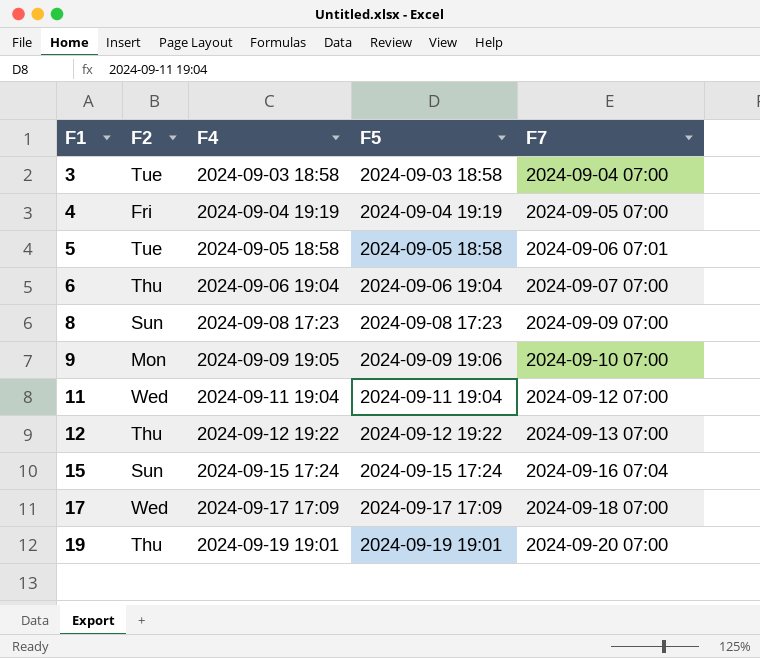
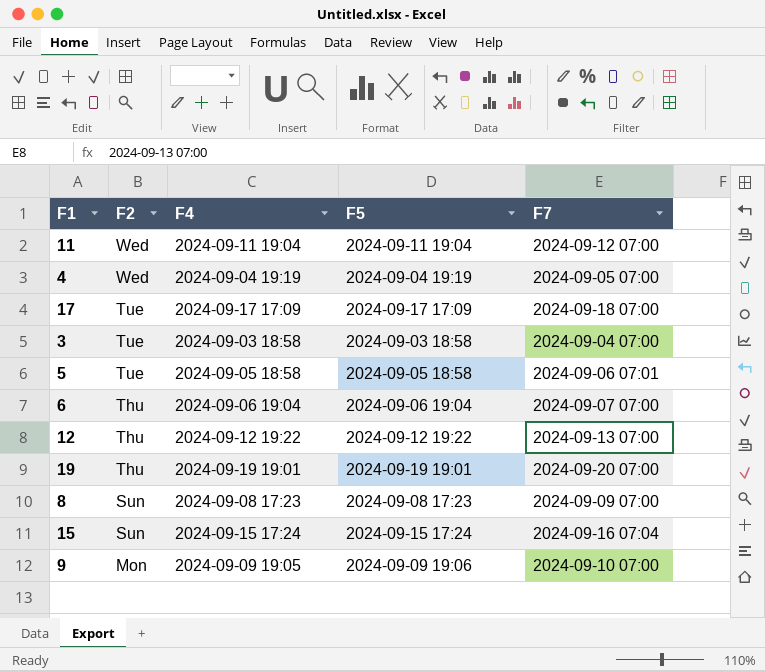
row order: F1 ascending -> F2 descending
4 | F2: Fri -> Wed
17 | F2: Wed -> Tue

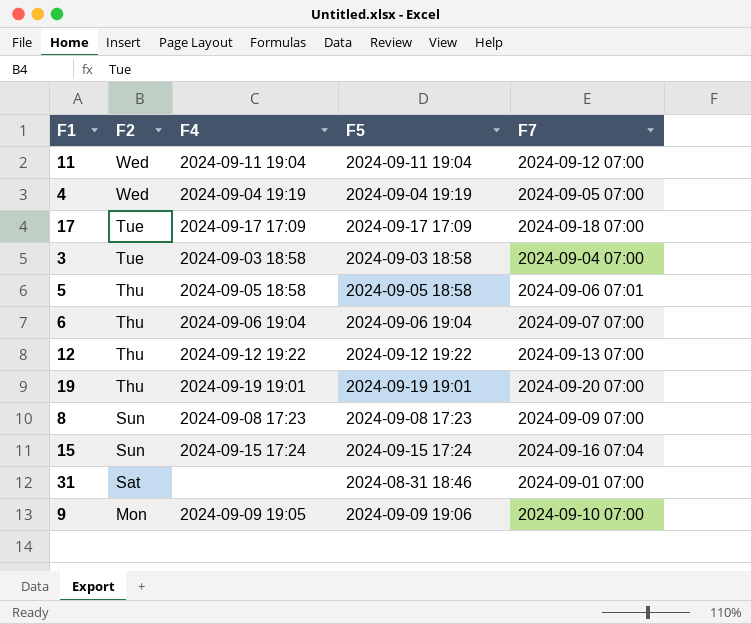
5 | F2: Tue -> Thu
row 31: none -> Sat | none | 2024-08-31 18:46 | 2024-09-01 07:00

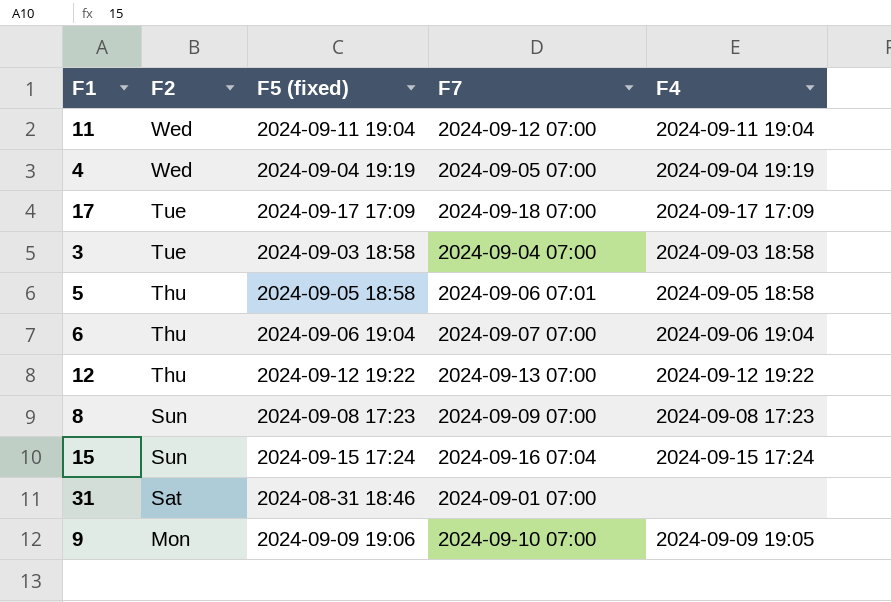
column name: F5 -> F5 (fixed)
column F4 | position: 3 -> 5
row 19: Thu | 2024-09-19 19:01 | 2024-09-19 19:01 | 2024-09-20 07:00 -> none

